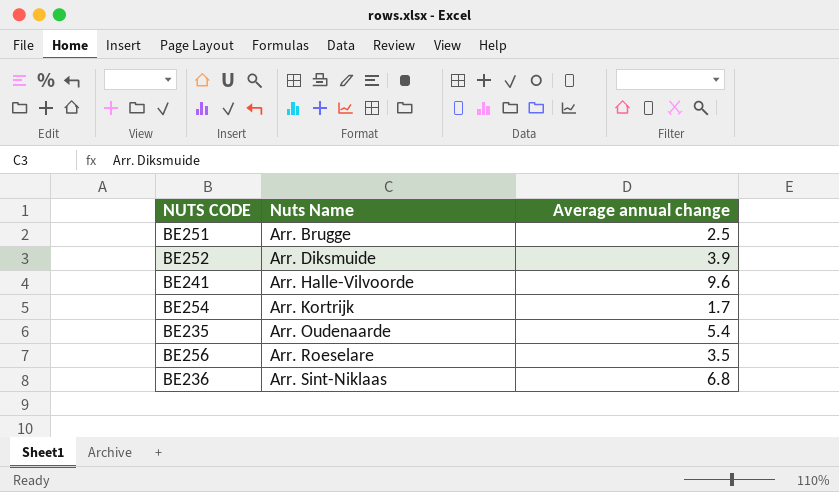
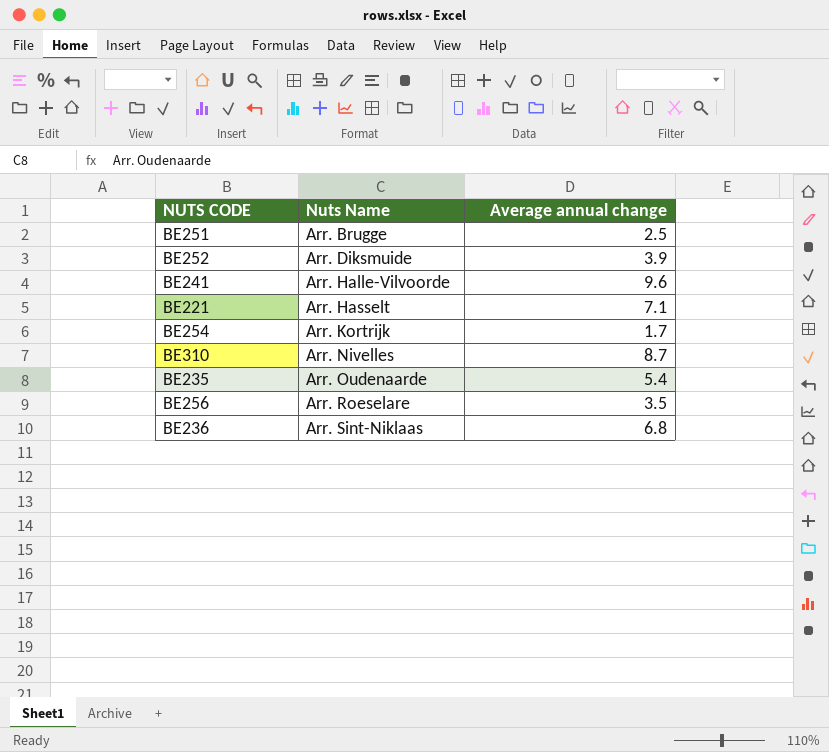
row BE221: none -> Arr. Hasselt | 7.1
row BE310: none -> Arr. Nivelles | 8.7

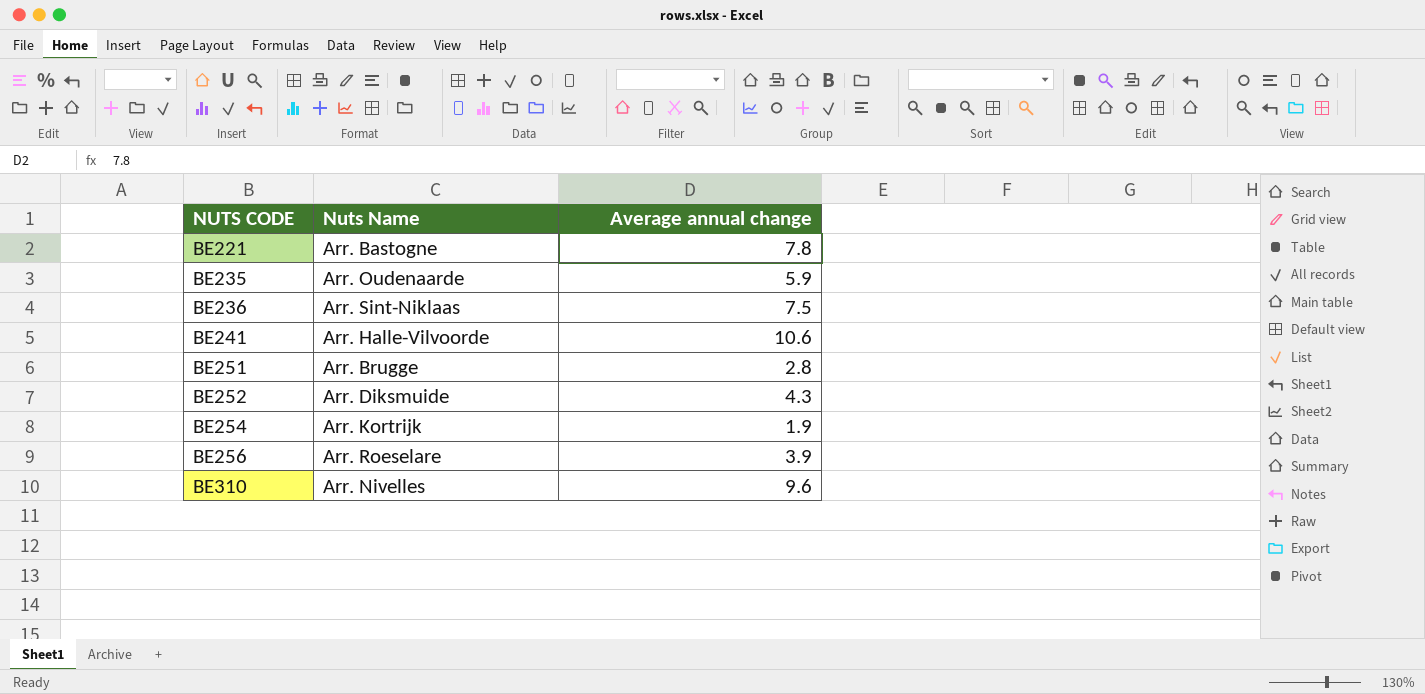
row order: Nuts Name ascending -> NUTS CODE ascending
BE221 | Nuts Name: Arr. Hasselt -> Arr. Bastogne
BE221 | Average annual change: 7.1 -> 7.8
BE235 | Average annual change: 5.4 -> 5.9
BE236 | Average annual change: 6.8 -> 7.5
BE241 | Average annual change: 9.6 -> 10.6
BE251 | Average annual change: 2.5 -> 2.8
BE252 | Average annual change: 3.9 -> 4.3
BE254 | Average annual change: 1.7 -> 1.9
BE256 | Average annual change: 3.5 -> 3.9
BE310 | Average annual change: 8.7 -> 9.6

